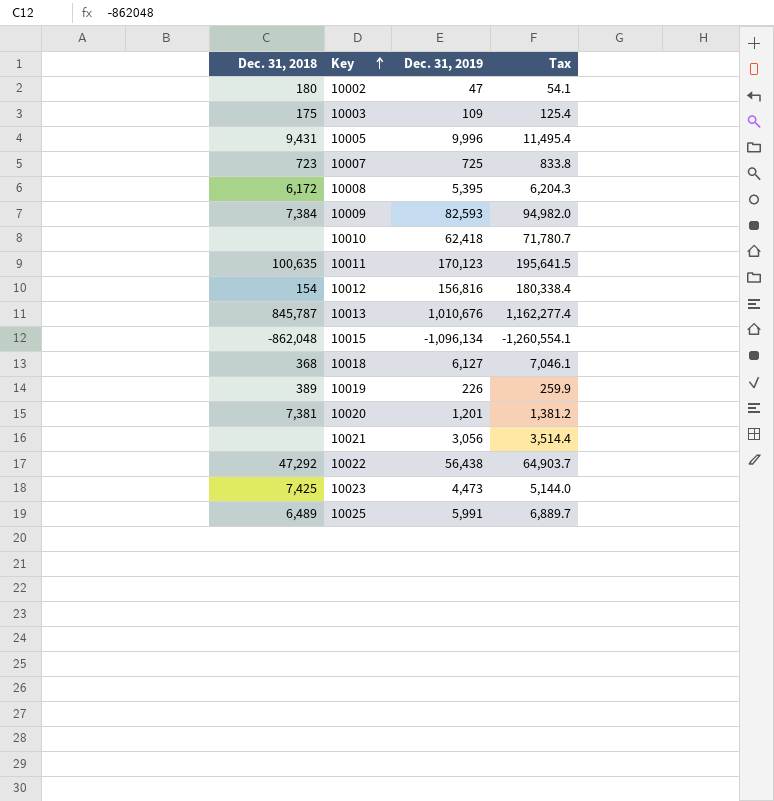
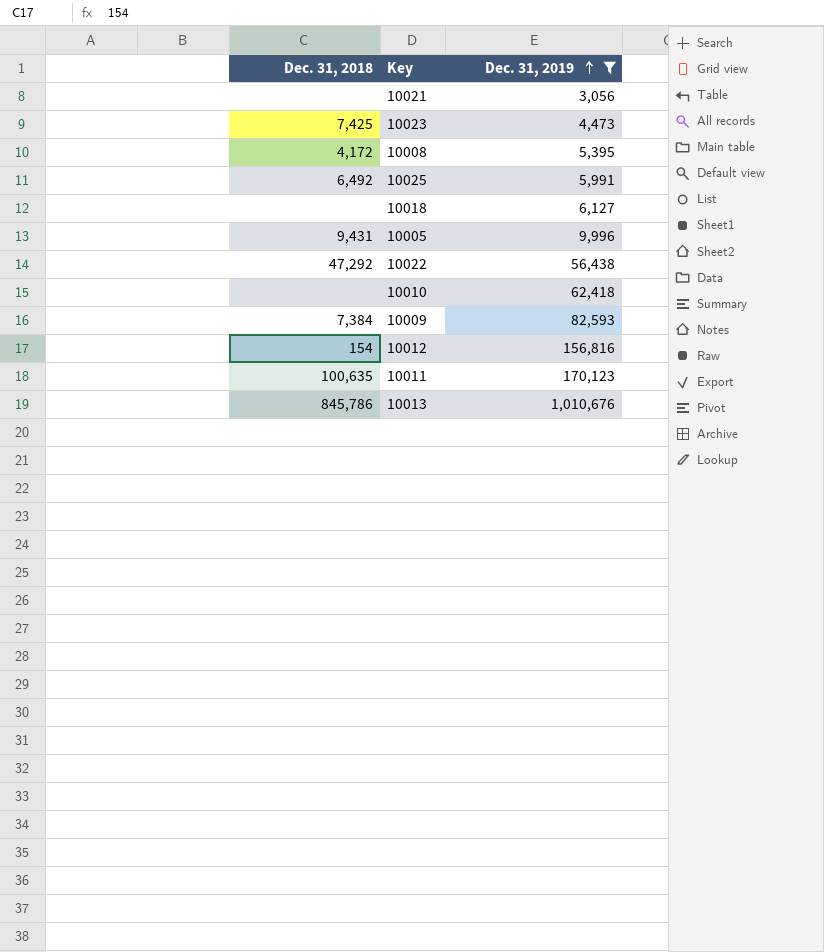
filter: none -> Dec. 31, 2019 >= 3,056
row order: Key ascending -> Dec. 31, 2019 ascending
column Tax | formula: [Dec. 31, 2019] * 1.15 -> none
10008 | Dec. 31, 2018: 6,172 -> 4,172
10025 | Dec. 31, 2018: 6,489 -> 6,492
10018 | Dec. 31, 2018: 368 -> none
10013 | Dec. 31, 2018: 845,787 -> 845,786

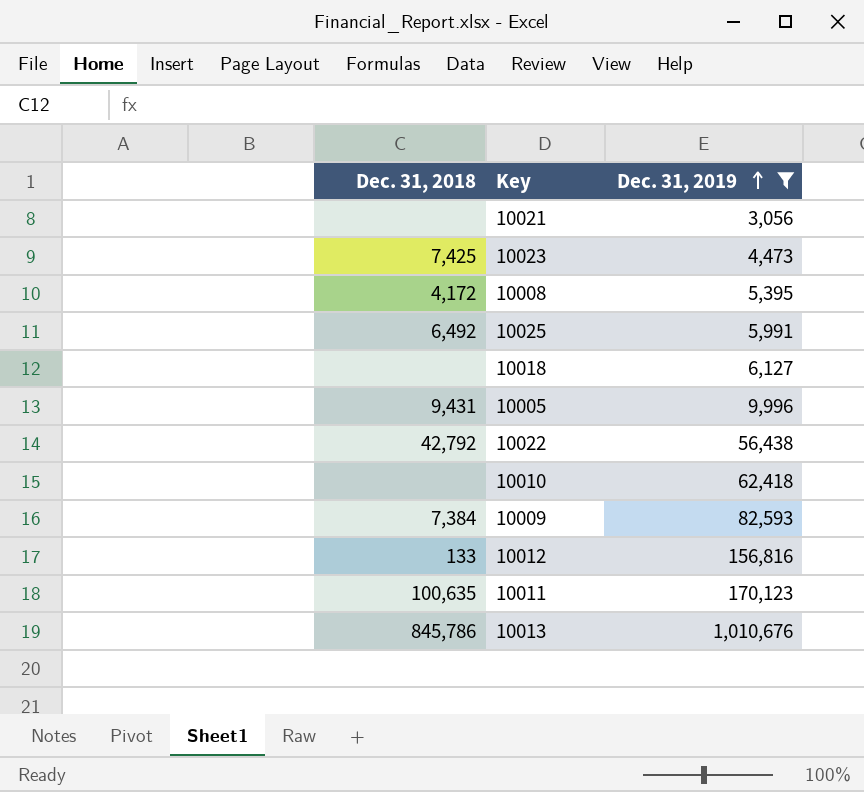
10022 | Dec. 31, 2018: 47,292 -> 42,792
10012 | Dec. 31, 2018: 154 -> 133

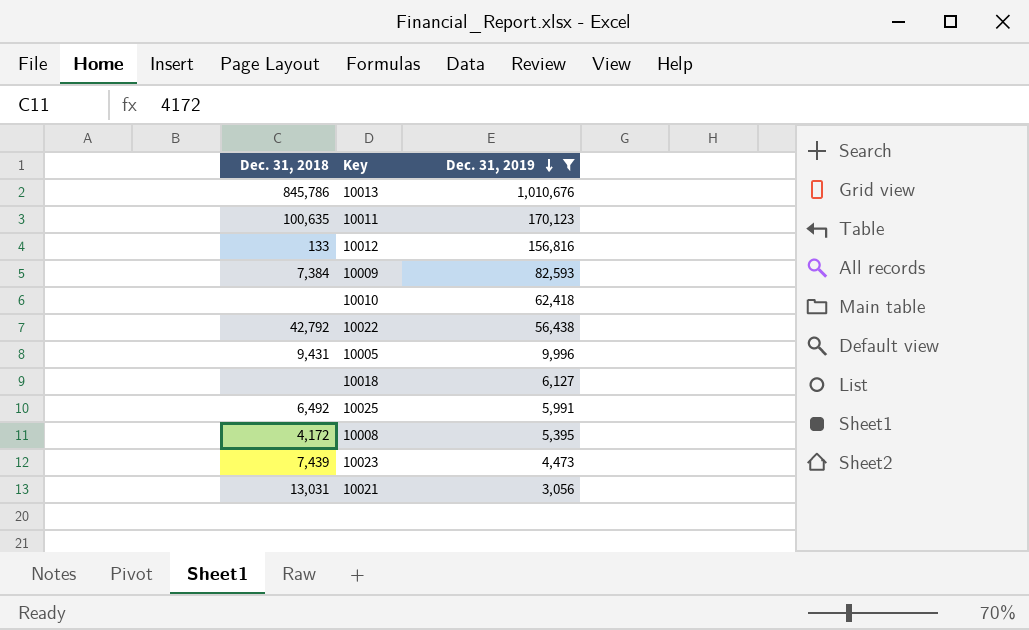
row order: Dec. 31, 2019 ascending -> Dec. 31, 2019 descending
10023 | Dec. 31, 2018: 7,425 -> 7,439
10021 | Dec. 31, 2018: none -> 13,031

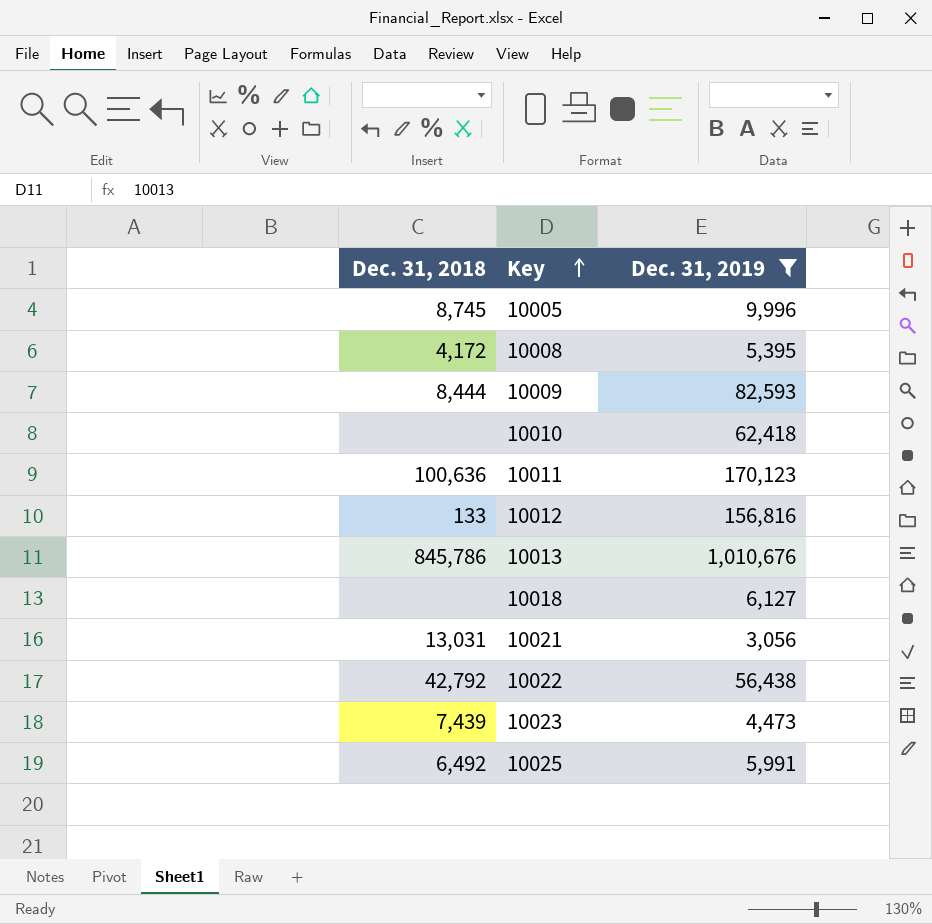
row order: Dec. 31, 2019 descending -> Key ascending
10005 | Dec. 31, 2018: 9,431 -> 8,745
10009 | Dec. 31, 2018: 7,384 -> 8,444
10011 | Dec. 31, 2018: 100,635 -> 100,636

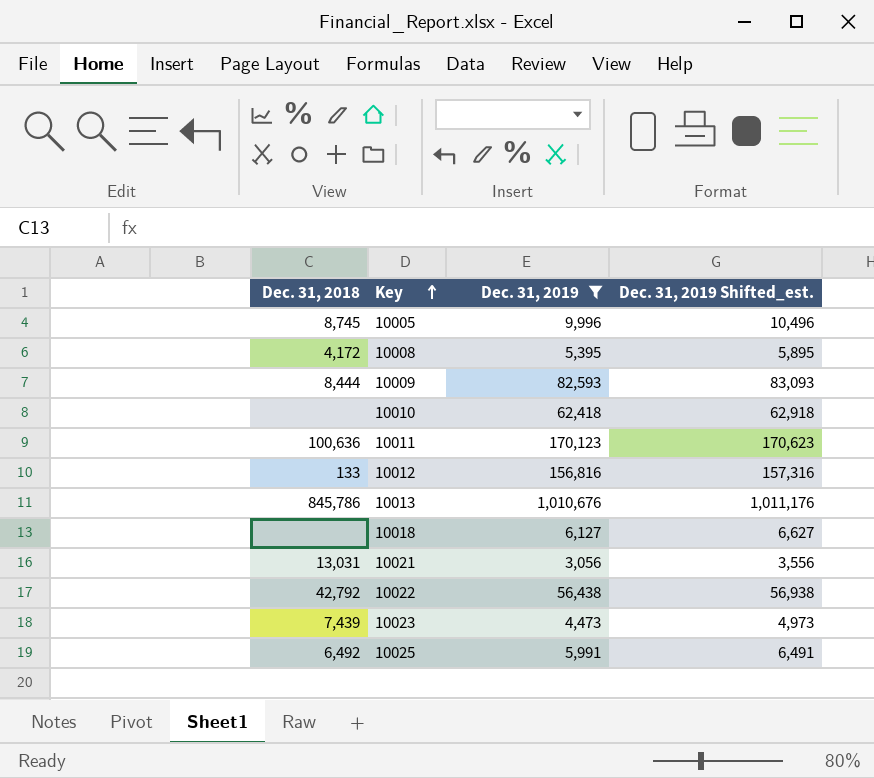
column Dec. 31, 2019 Shifted_est. | formula: none -> [Dec. 31, 2019] + 500

